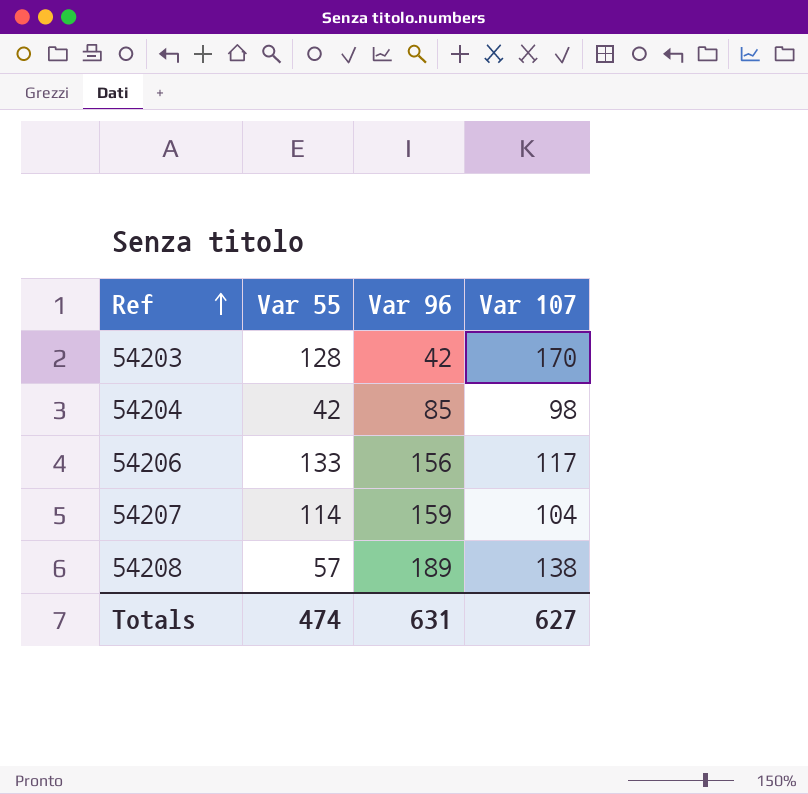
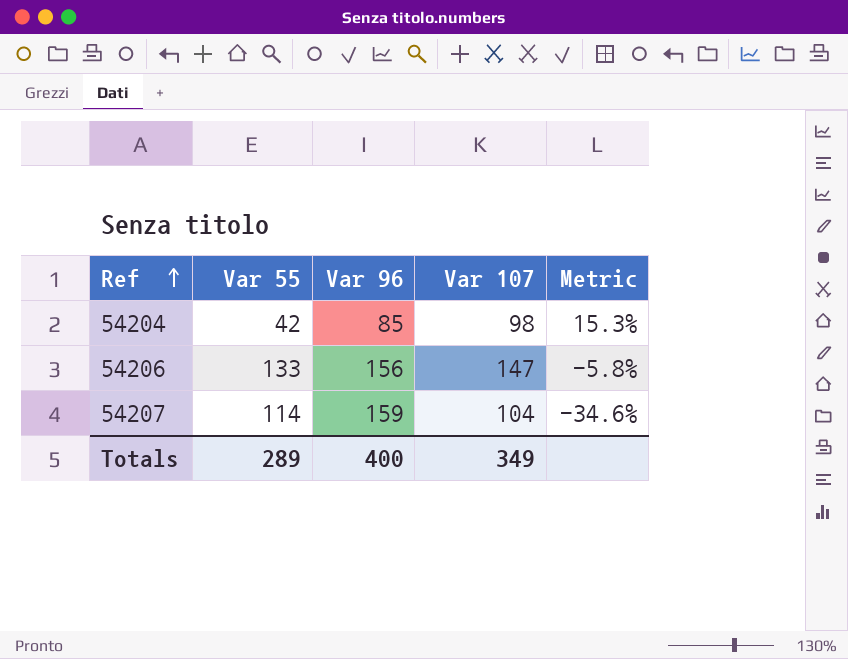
column Metric | formula: none -> ([Var 107] - [Var 96]) / [Var 96]
row 54203: 128 | 42 | 170 -> none
row 54208: 57 | 189 | 138 -> none
54206 | Var 107: 117 -> 147
Totals | Var 55: 474 -> 289
Totals | Var 96: 631 -> 400
Totals | Var 107: 627 -> 349

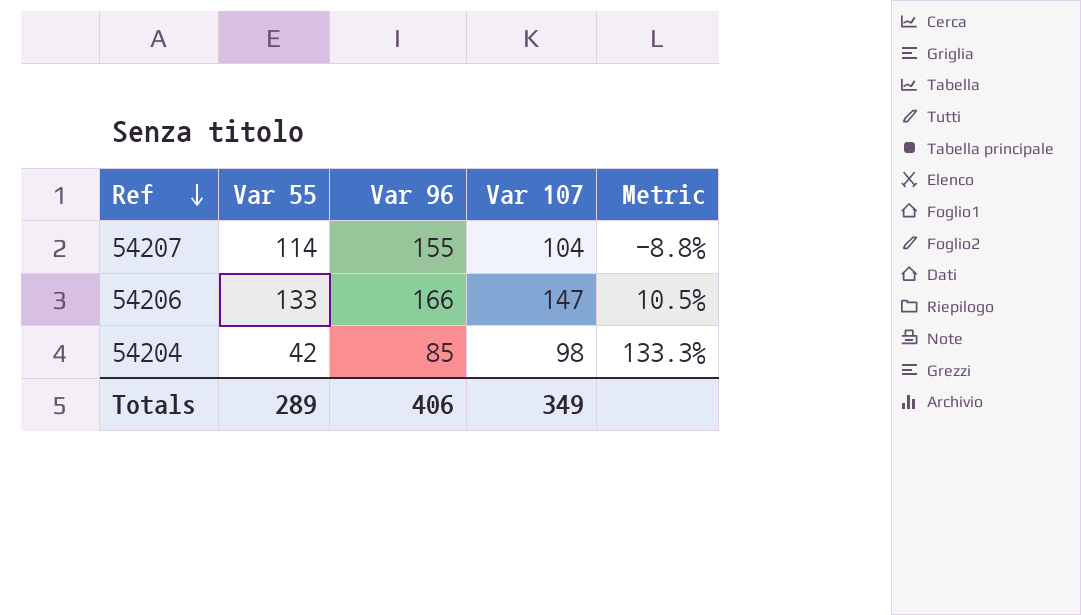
row order: Ref ascending -> Ref descending
column Metric | formula: ([Var 107] - [Var 96]) / [Var 96] -> ([Var 107] - [Var 55]) / [Var 55]
54207 | Var 96: 159 -> 155
54206 | Var 96: 156 -> 166
Totals | Var 96: 400 -> 406

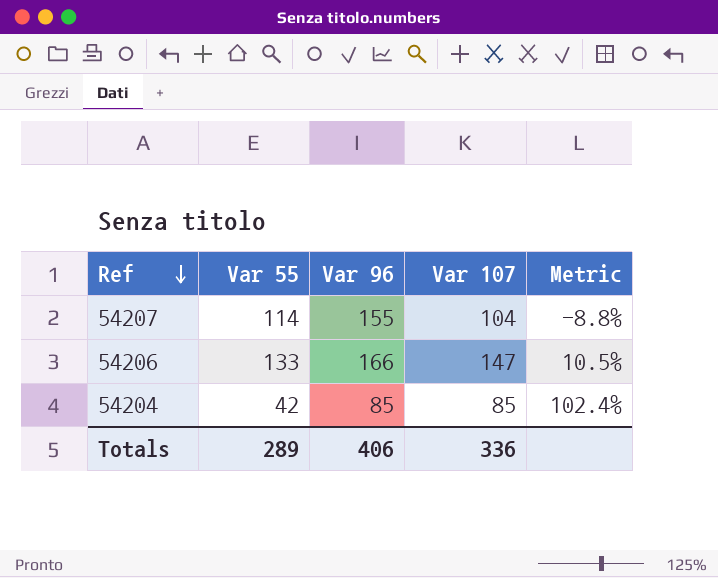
54204 | Var 107: 98 -> 85
54204 | Metric: 133.3% -> 102.4%
Totals | Var 107: 349 -> 336

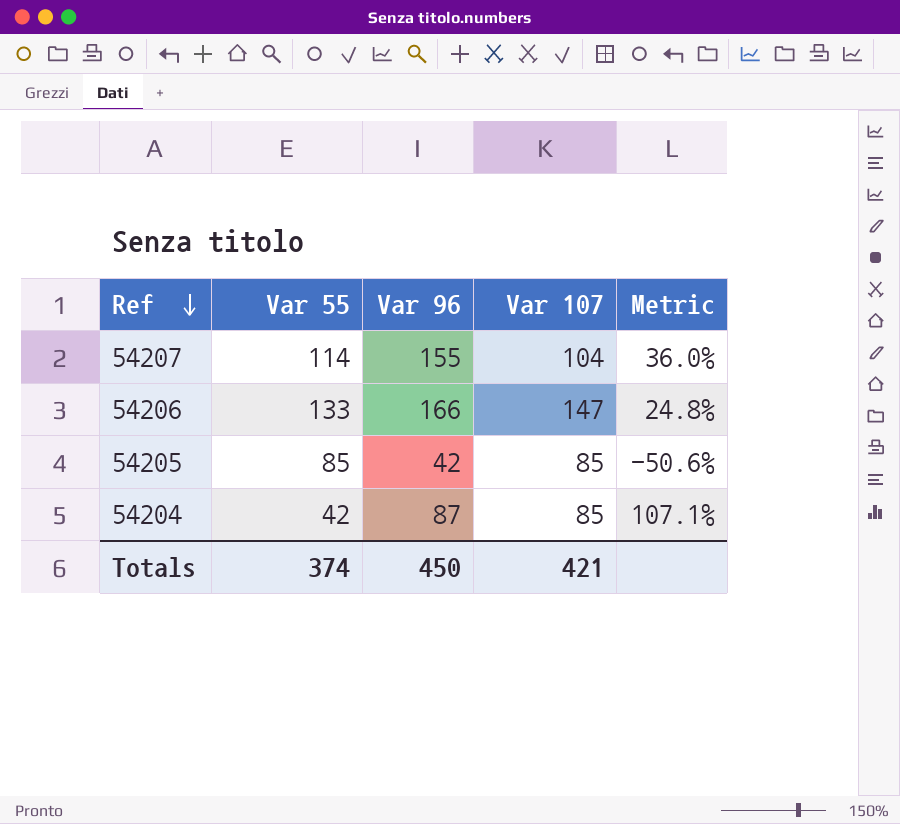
column Metric | formula: ([Var 107] - [Var 55]) / [Var 55] -> ([Var 96] - [Var 55]) / [Var 55]
row 54205: none -> 85 | 42 | 85 | -50.6%
54204 | Var 96: 85 -> 87
Totals | Var 55: 289 -> 374
Totals | Var 96: 406 -> 450
Totals | Var 107: 336 -> 421

